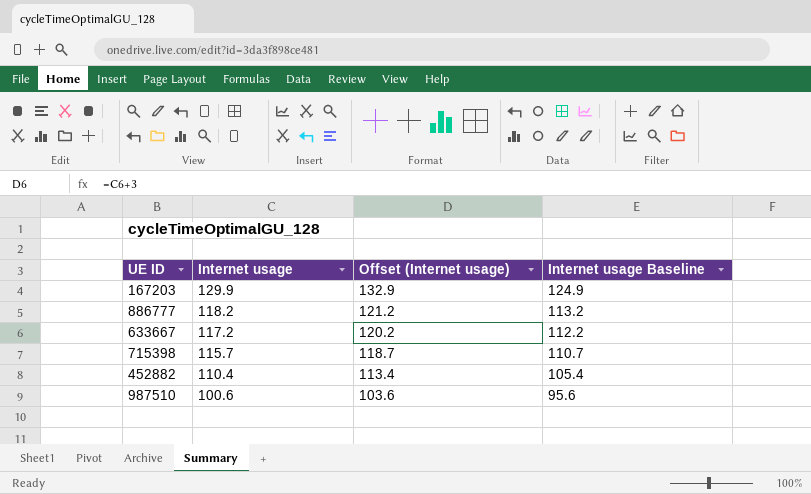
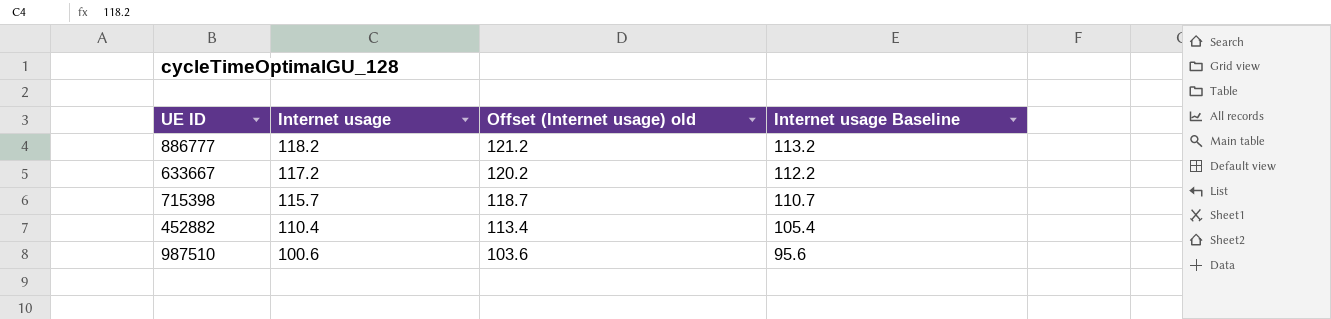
column name: Offset (Internet usage) -> Offset (Internet usage) old
row 167203: 129.9 | 132.9 | 124.9 -> none

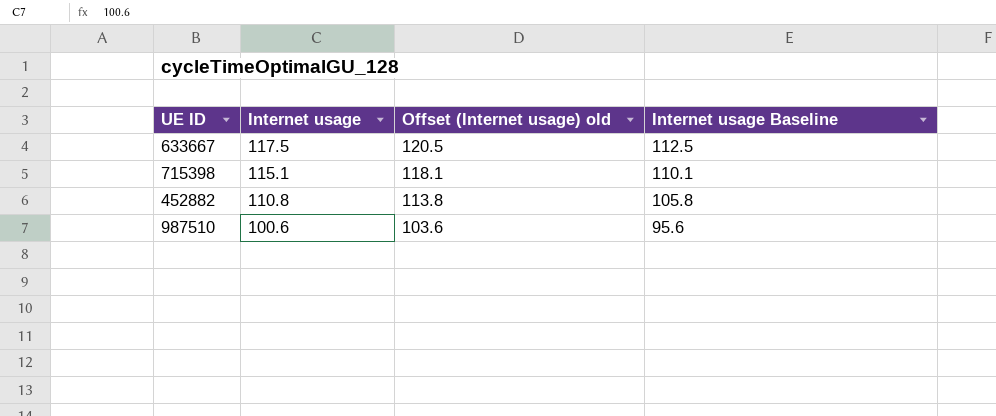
row 886777: 118.2 | 121.2 | 113.2 -> none
633667 | Internet usage: 117.2 -> 117.5
633667 | Offset (Internet usage) old: 120.2 -> 120.5
633667 | Internet usage Baseline: 112.2 -> 112.5
715398 | Internet usage: 115.7 -> 115.1
715398 | Offset (Internet usage) old: 118.7 -> 118.1
715398 | Internet usage Baseline: 110.7 -> 110.1
452882 | Internet usage: 110.4 -> 110.8
452882 | Offset (Internet usage) old: 113.4 -> 113.8
452882 | Internet usage Baseline: 105.4 -> 105.8

